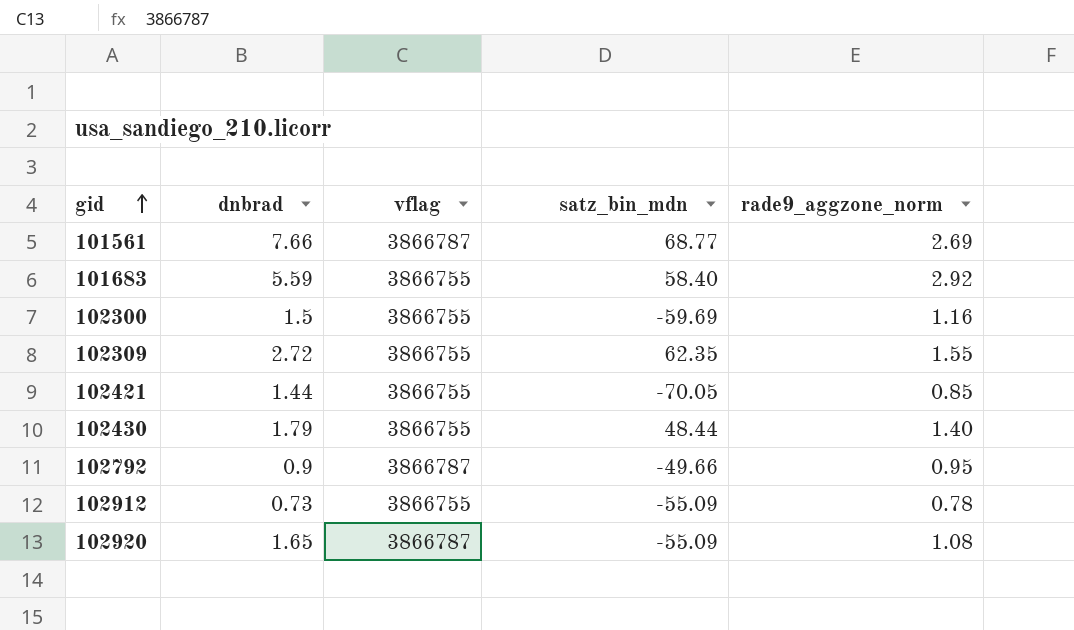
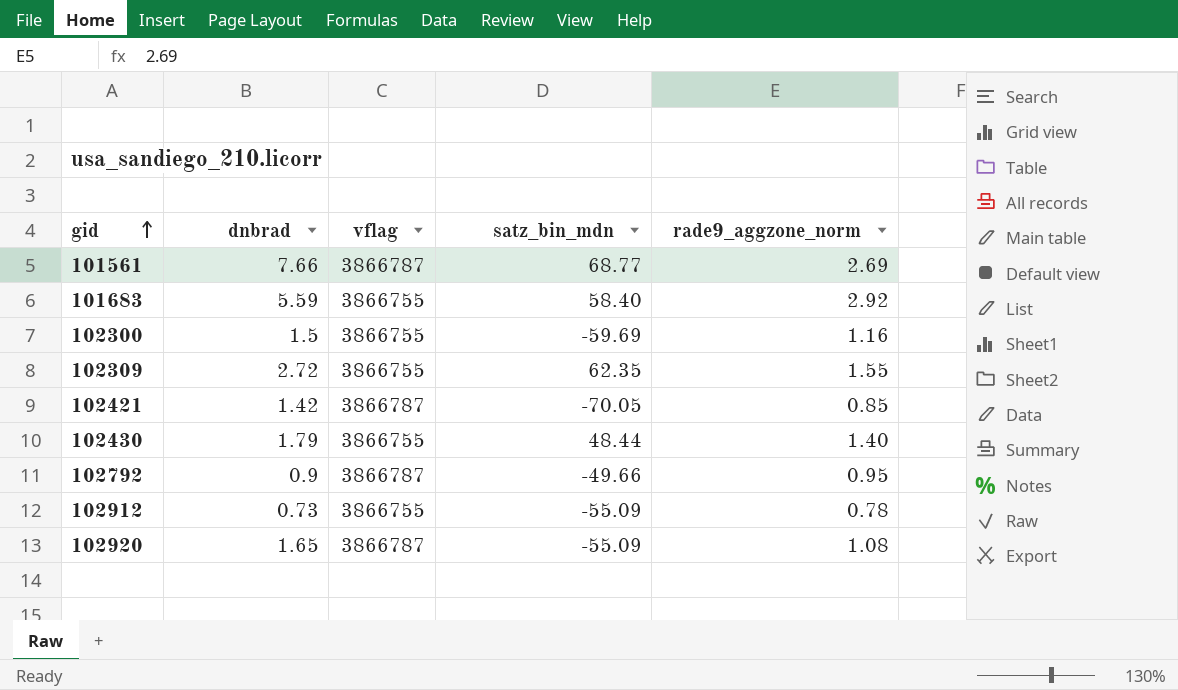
102421 | dnbrad: 1.44 -> 1.42
102421 | vflag: 3866755 -> 3866787

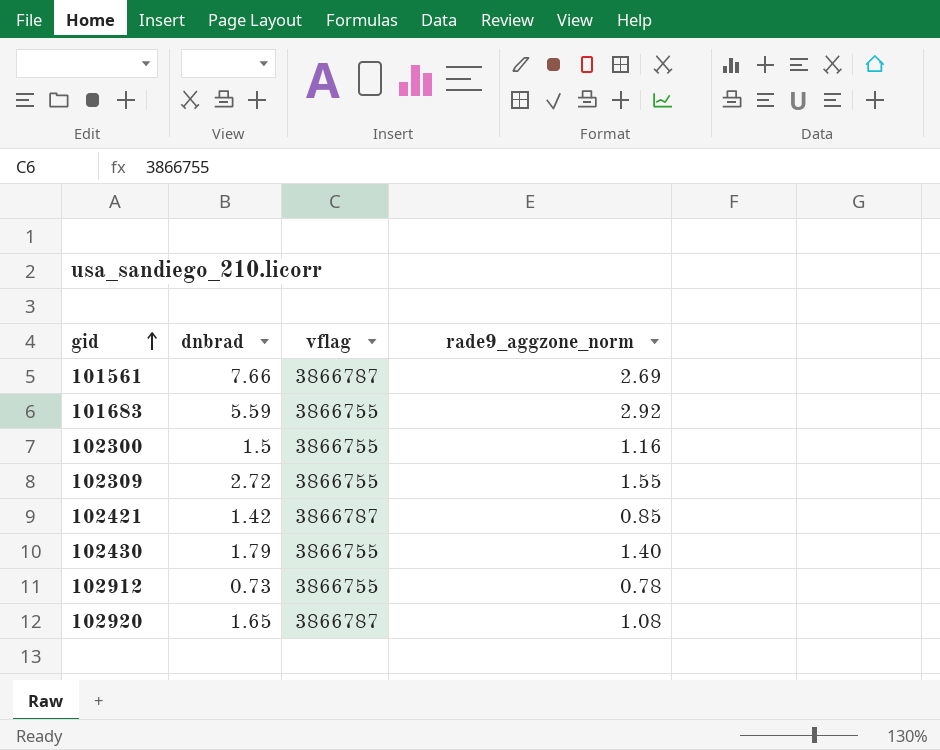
column satz_bin_mdn | position: 4 -> none
row 102792: 0.9 | 3866787 | -49.66 | 0.95 -> none

